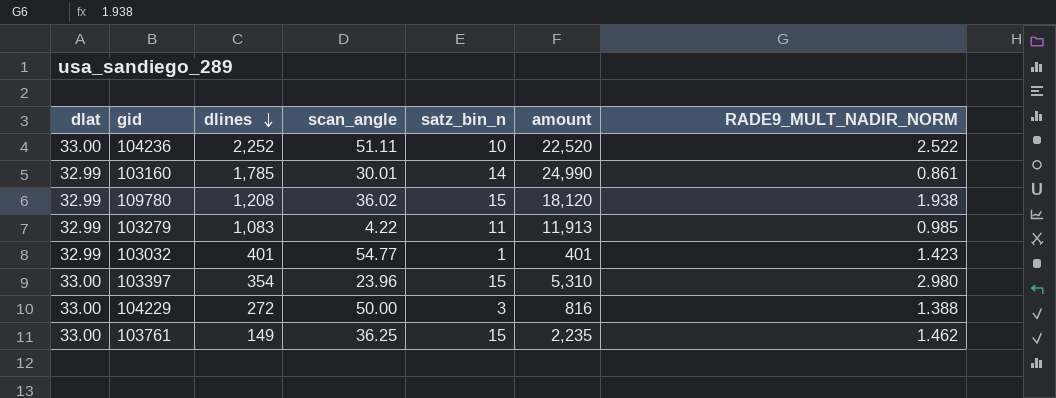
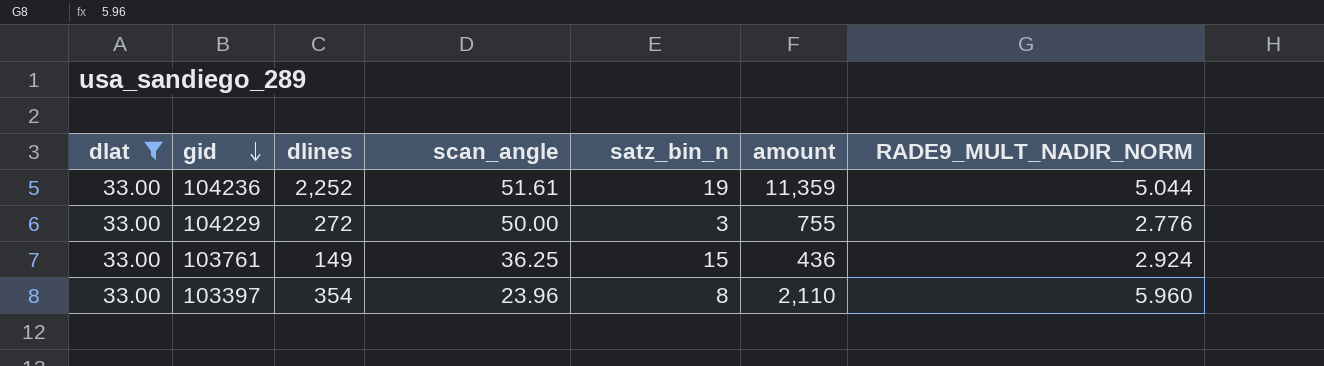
filter: none -> dlat = 33.00
row order: dlines descending -> gid descending
column amount | formula: [dlines] * [satz_bin_n] -> [dlines] * [RADE9_MULT_NADIR_NORM]
104236 | scan_angle: 51.11 -> 51.61
104236 | satz_bin_n: 10 -> 19
104236 | RADE9_MULT_NADIR_NORM: 2.522 -> 5.044
104229 | RADE9_MULT_NADIR_NORM: 1.388 -> 2.776
103761 | RADE9_MULT_NADIR_NORM: 1.462 -> 2.924
103397 | satz_bin_n: 15 -> 8
103397 | RADE9_MULT_NADIR_NORM: 2.980 -> 5.960

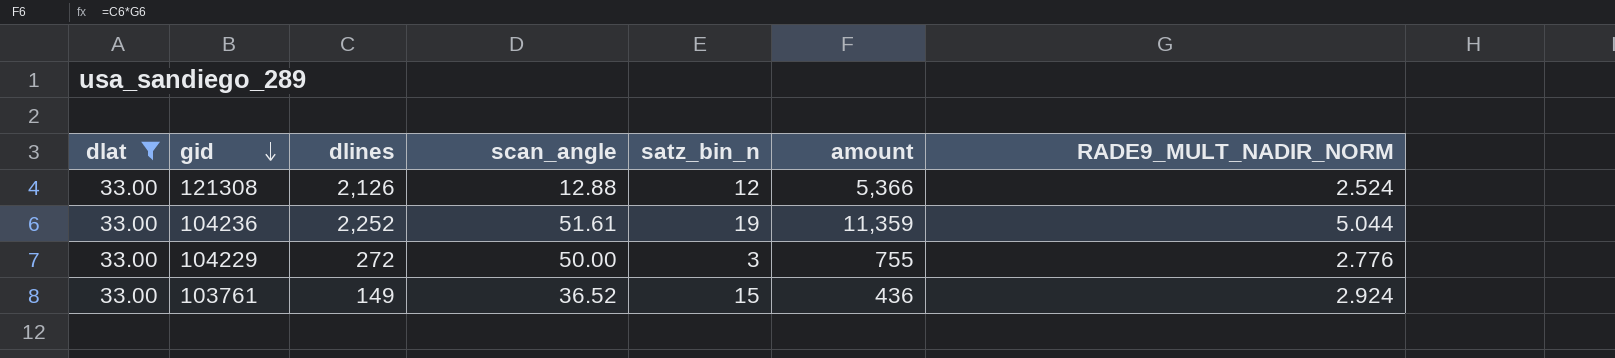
row 103397: 33.00 | 354 | 23.96 | 8 | 2,110 | 5.960 -> none
row 121308: none -> 33.00 | 2,126 | 12.88 | 12 | 5,366 | 2.524
103761 | scan_angle: 36.25 -> 36.52

